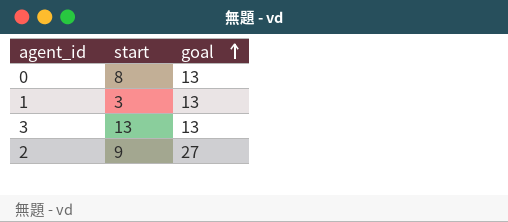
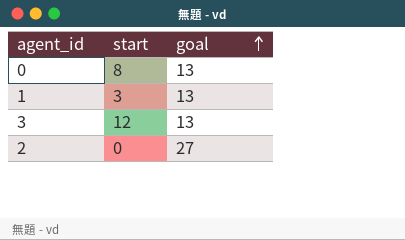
3 | start: 13 -> 12
2 | start: 9 -> 0

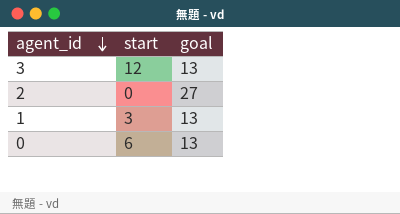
row order: goal ascending -> agent_id descending
0 | start: 8 -> 6

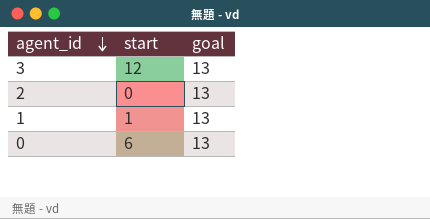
2 | goal: 27 -> 13
1 | start: 3 -> 1

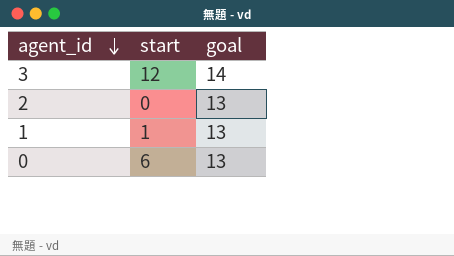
3 | goal: 13 -> 14

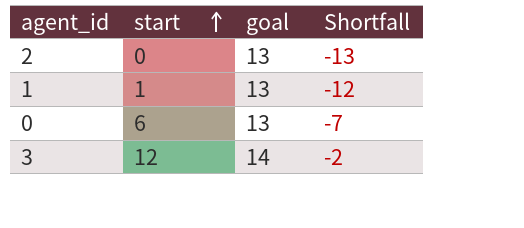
row order: agent_id descending -> start ascending
column Shortfall | formula: none -> [start] - [goal]

